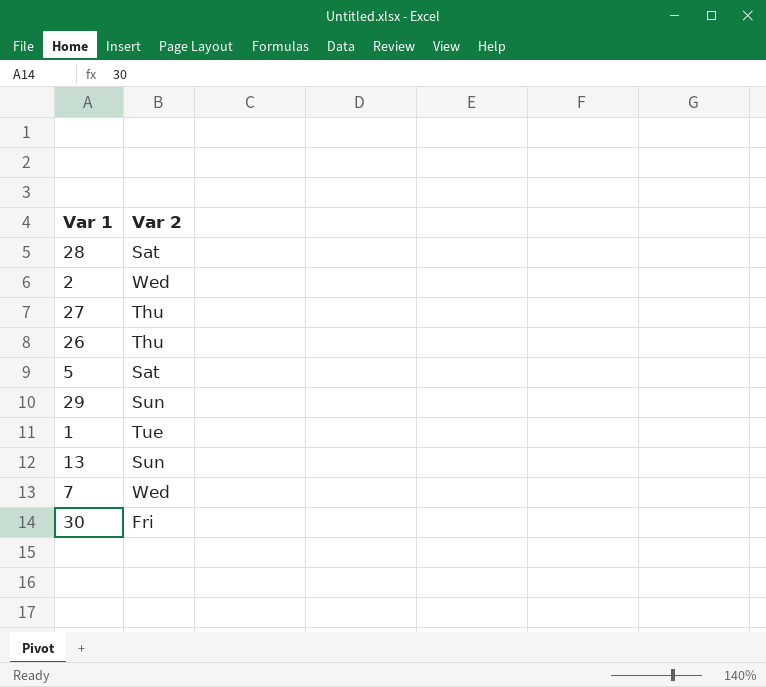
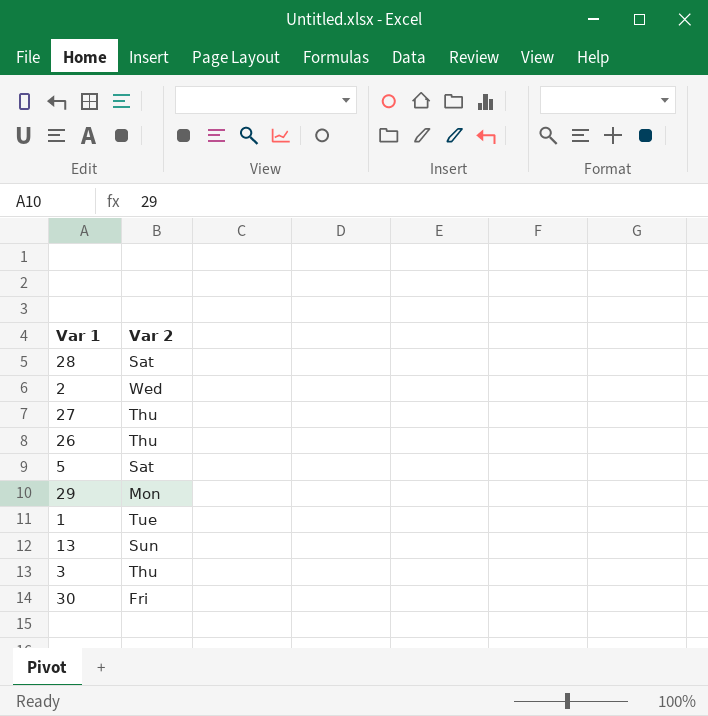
row 7: Wed -> none
29 | Var 2: Sun -> Mon
row 3: none -> Thu

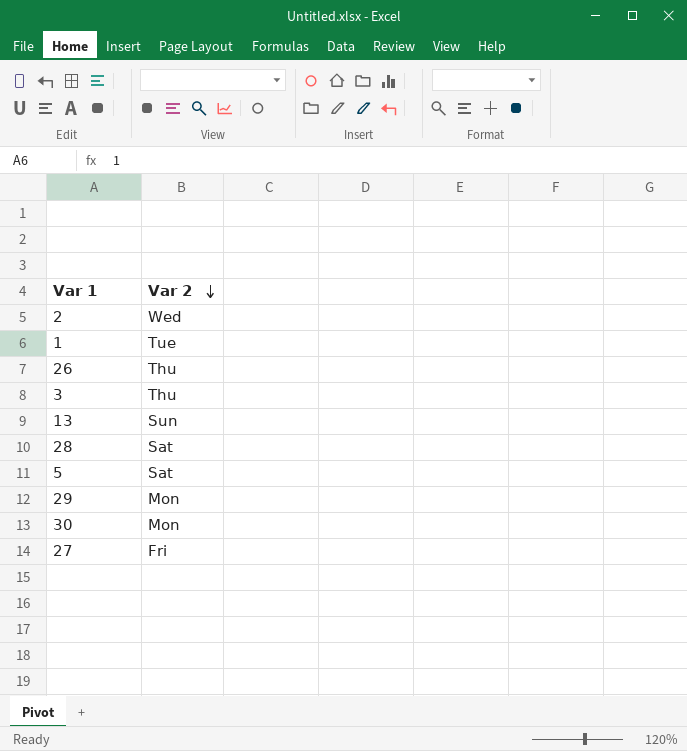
row order: none -> Var 2 descending
30 | Var 2: Fri -> Mon
27 | Var 2: Thu -> Fri

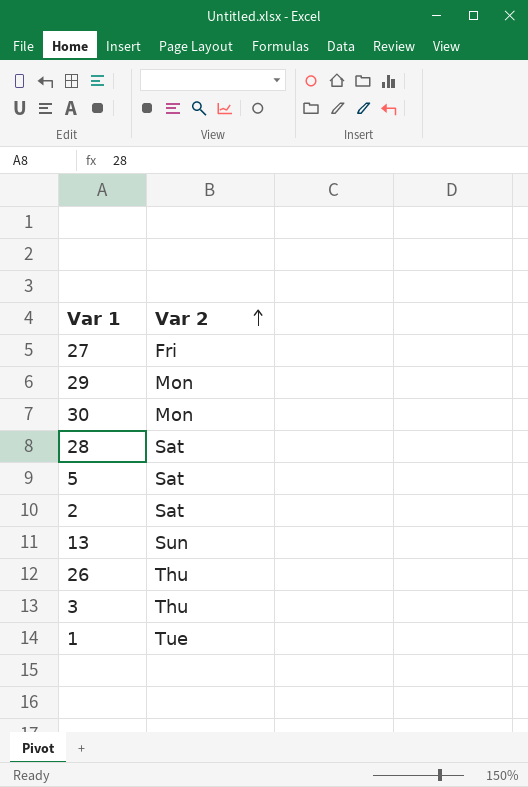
row order: Var 2 descending -> Var 2 ascending
2 | Var 2: Wed -> Sat

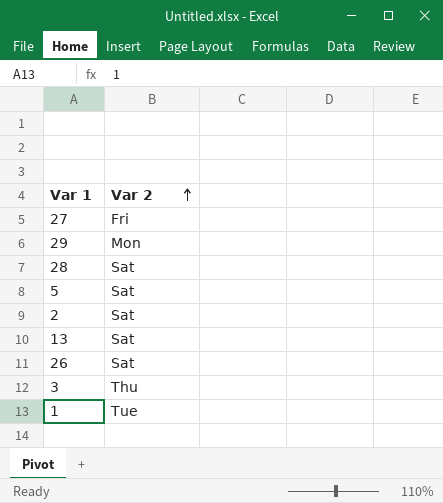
row 30: Mon -> none
13 | Var 2: Sun -> Sat
26 | Var 2: Thu -> Sat

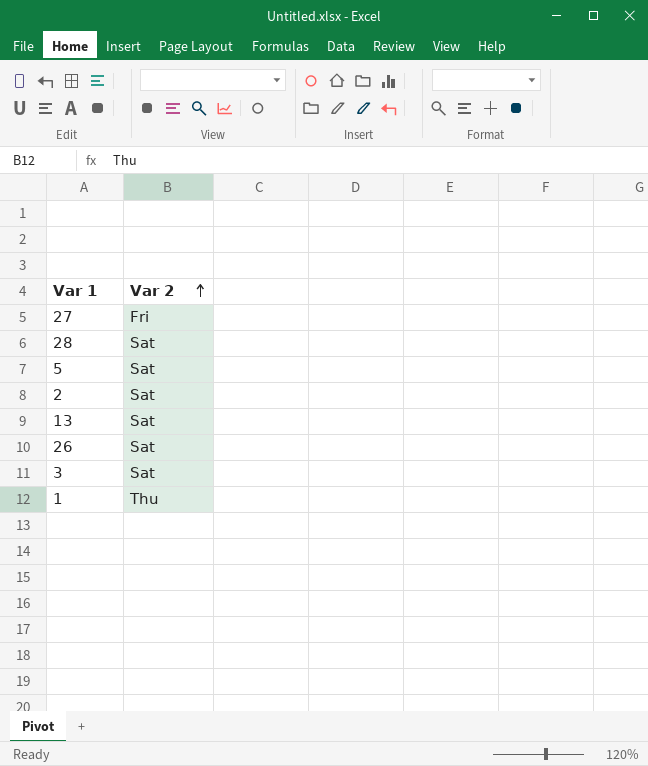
row 29: Mon -> none
3 | Var 2: Thu -> Sat
1 | Var 2: Tue -> Thu

